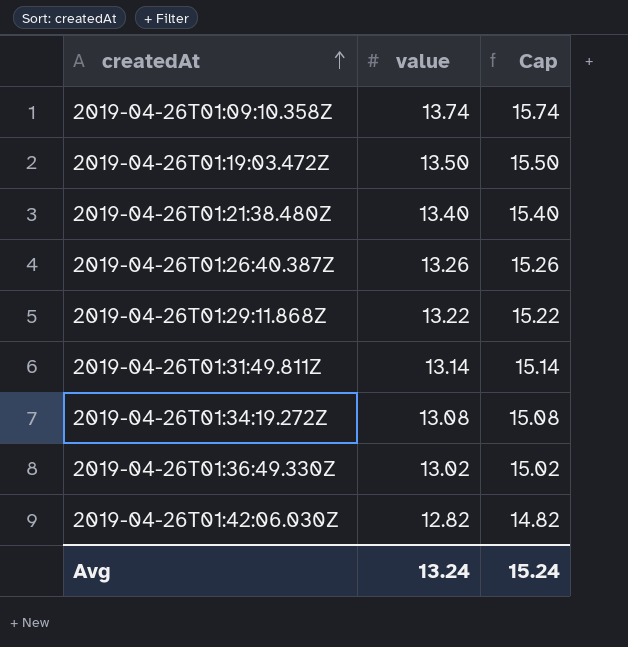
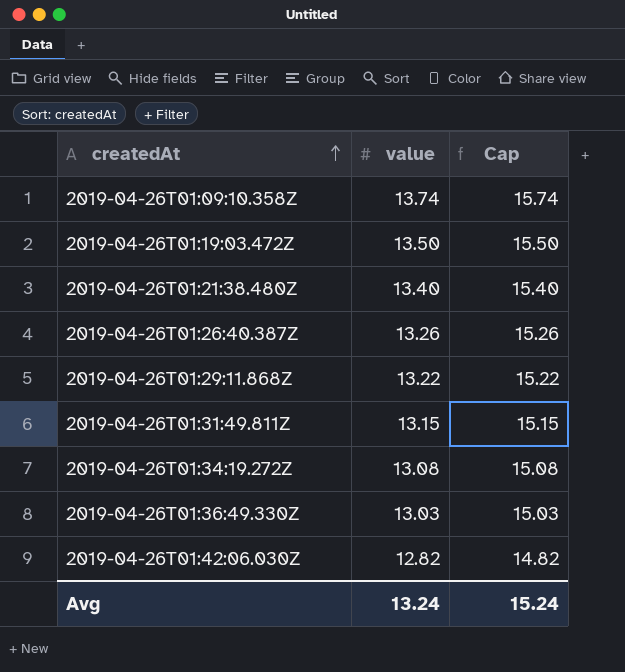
2019-04-26T01:31:49.811Z | value: 13.14 -> 13.15
2019-04-26T01:31:49.811Z | Cap: 15.14 -> 15.15
2019-04-26T01:36:49.330Z | value: 13.02 -> 13.03
2019-04-26T01:36:49.330Z | Cap: 15.02 -> 15.03

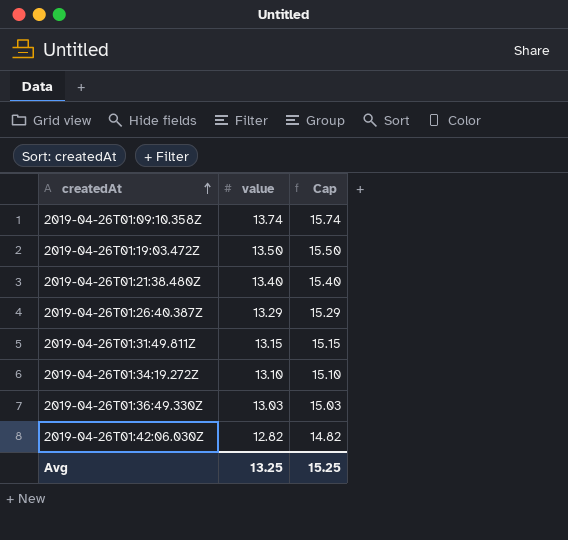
row 2019-04-26T01:29:11.868Z: 13.22 | 15.22 -> none
2019-04-26T01:26:40.387Z | value: 13.26 -> 13.29
2019-04-26T01:26:40.387Z | Cap: 15.26 -> 15.29
2019-04-26T01:34:19.272Z | value: 13.08 -> 13.10
2019-04-26T01:34:19.272Z | Cap: 15.08 -> 15.10
Avg | value: 13.24 -> 13.25
Avg | Cap: 15.24 -> 15.25

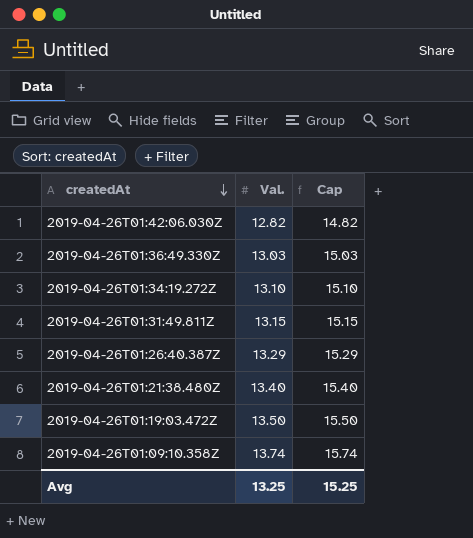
row order: createdAt ascending -> createdAt descending
column name: value -> Val.

